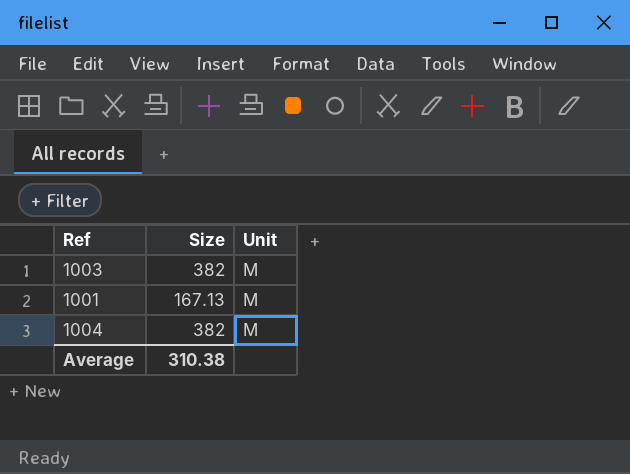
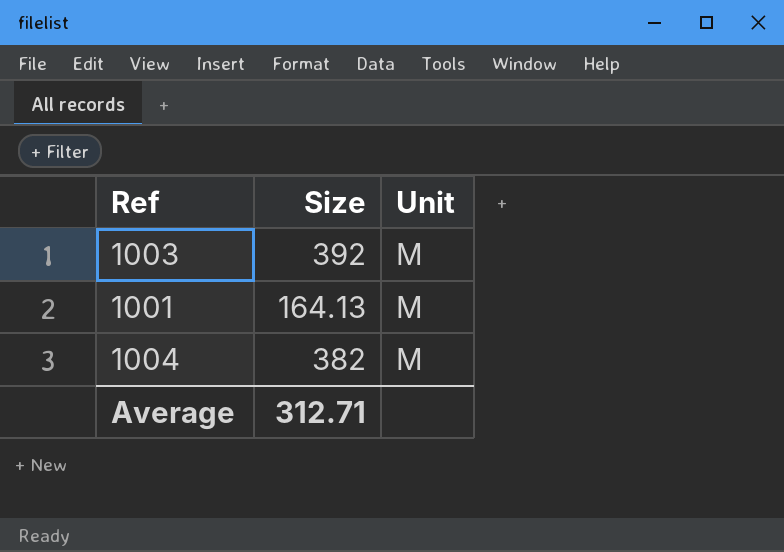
1003 | Size: 382 -> 392
1001 | Size: 167.13 -> 164.13
Average | Size: 310.38 -> 312.71

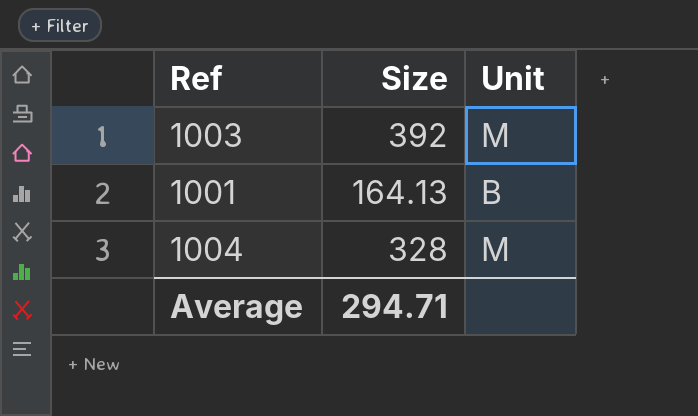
1001 | Unit: M -> B
1004 | Size: 382 -> 328
Average | Size: 312.71 -> 294.71

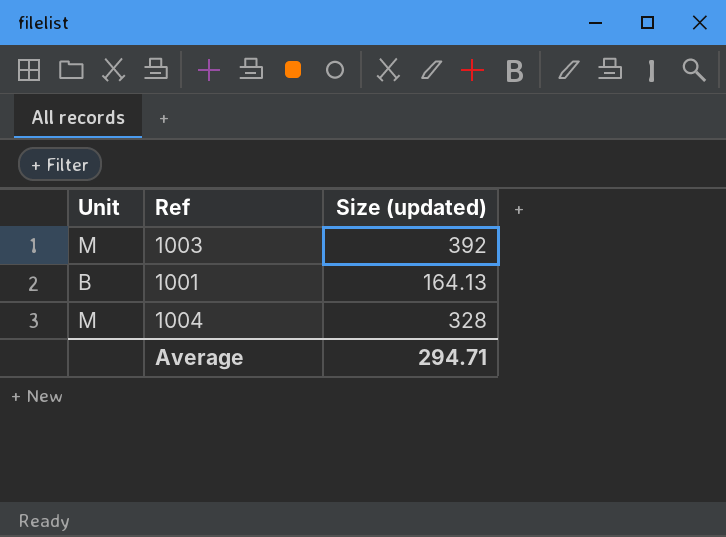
column Unit | position: 3 -> 1
column name: Size -> Size (updated)

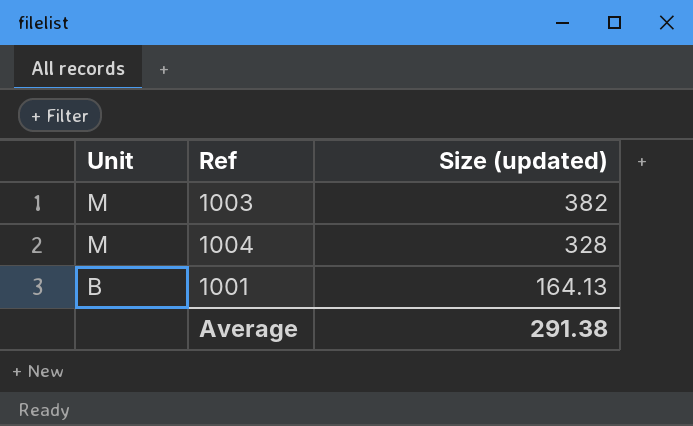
row order: none -> Unit descending
1003 | Size (updated): 392 -> 382
Average | Size (updated): 294.71 -> 291.38

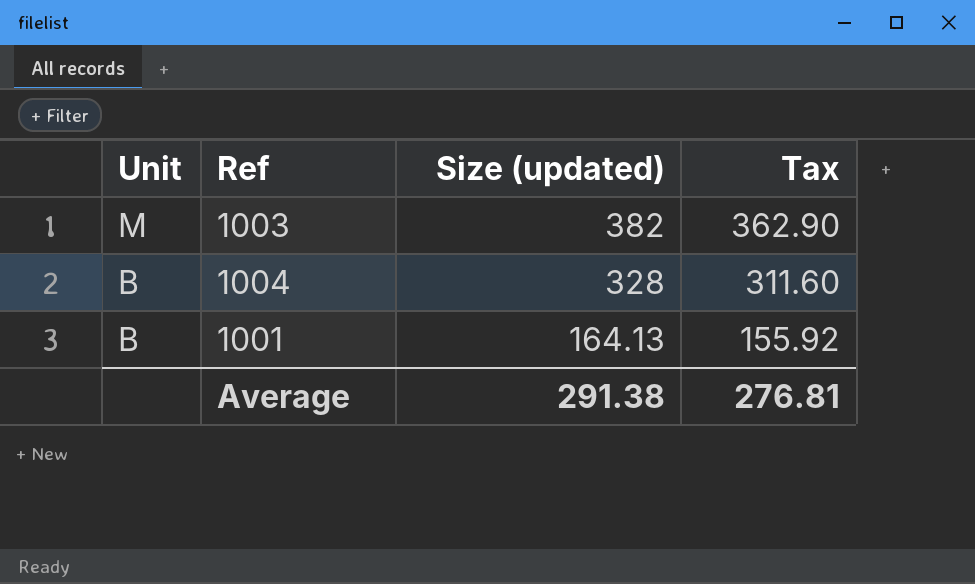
column Tax | formula: none -> [Size (updated)] * 0.95
1004 | Unit: M -> B

